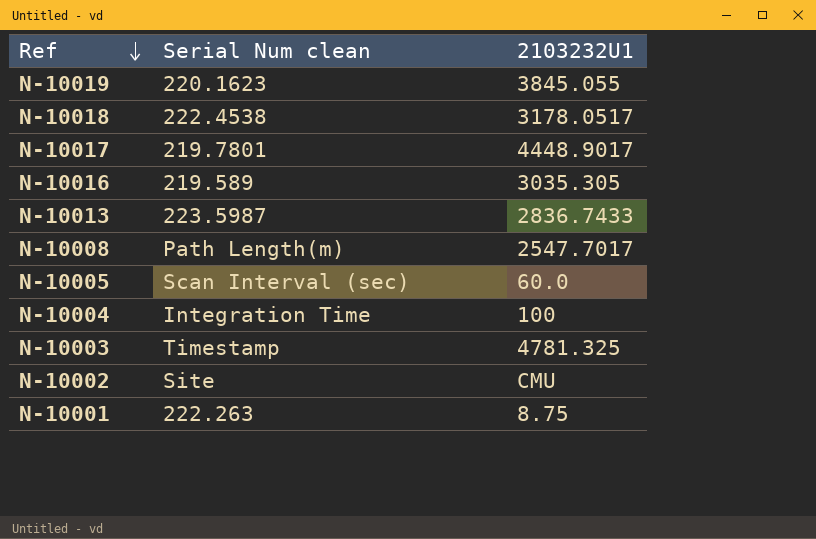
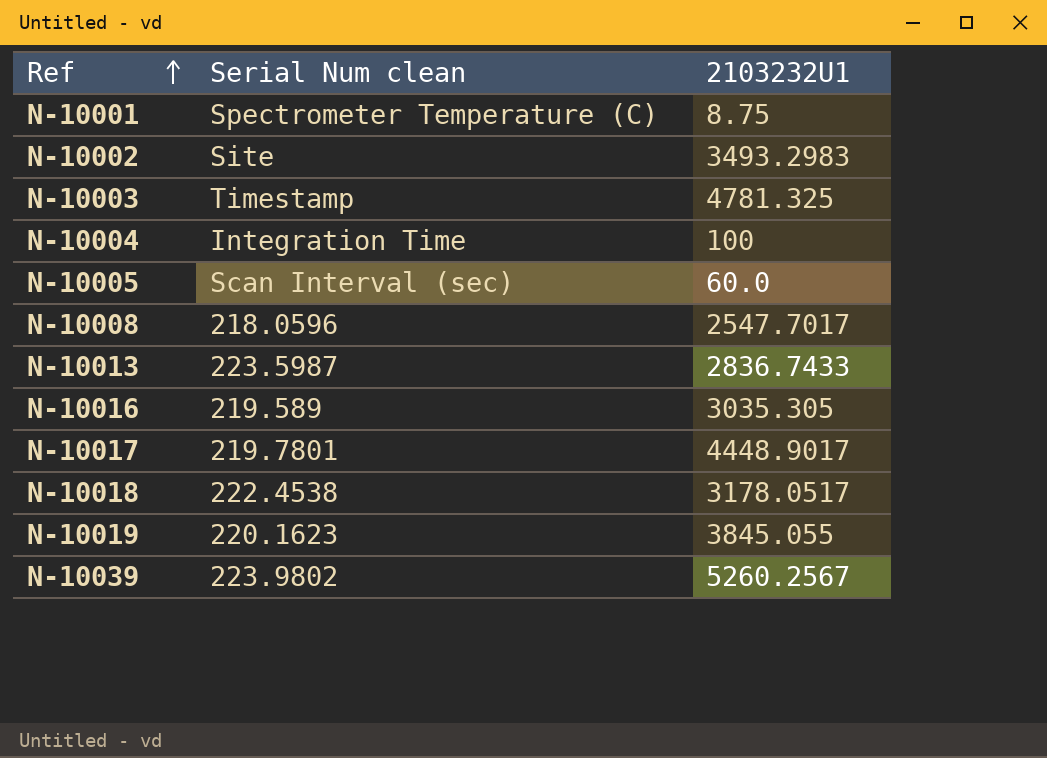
row order: Ref descending -> Ref ascending
N-10001 | Serial Num clean: 222.263 -> Spectrometer Temperature (C)
N-10002 | 2103232U1: CMU -> 3493.2983
N-10008 | Serial Num clean: Path Length(m) -> 218.0596
row N-10039: none -> 223.9802 | 5260.2567

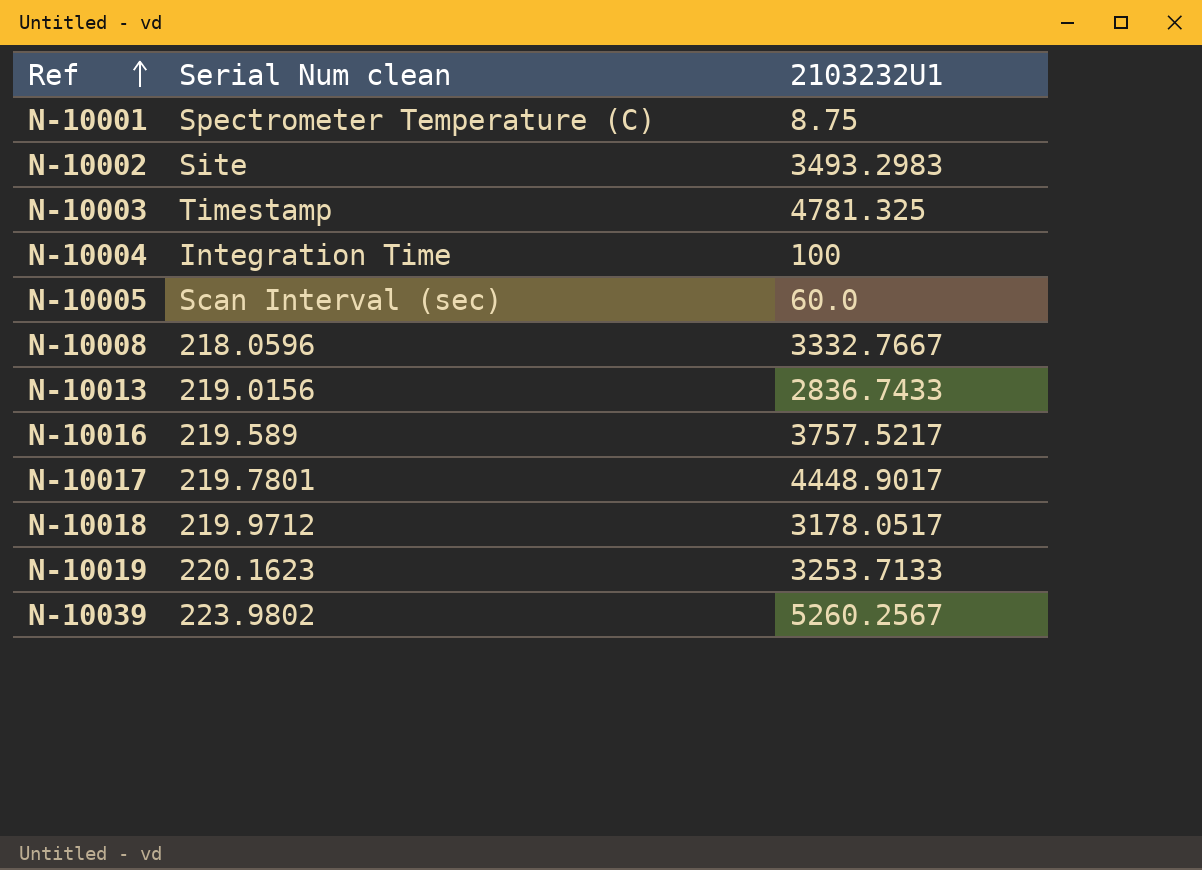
N-10008 | 2103232U1: 2547.7017 -> 3332.7667
N-10013 | Serial Num clean: 223.5987 -> 219.0156
N-10016 | 2103232U1: 3035.305 -> 3757.5217
N-10018 | Serial Num clean: 222.4538 -> 219.9712
N-10019 | 2103232U1: 3845.055 -> 3253.7133

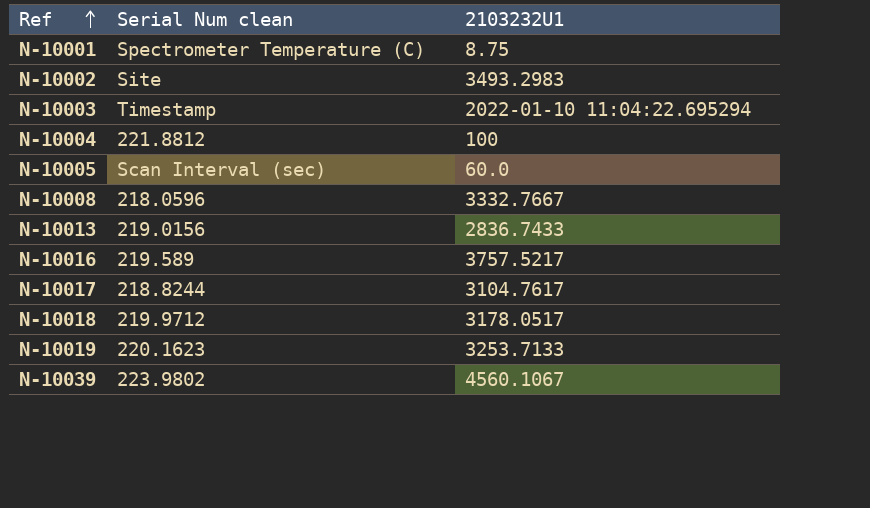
N-10003 | 2103232U1: 4781.325 -> 2022-01-10 11:04:22.695294
N-10004 | Serial Num clean: Integration Time -> 221.8812
N-10017 | Serial Num clean: 219.7801 -> 218.8244
N-10017 | 2103232U1: 4448.9017 -> 3104.7617
N-10039 | 2103232U1: 5260.2567 -> 4560.1067

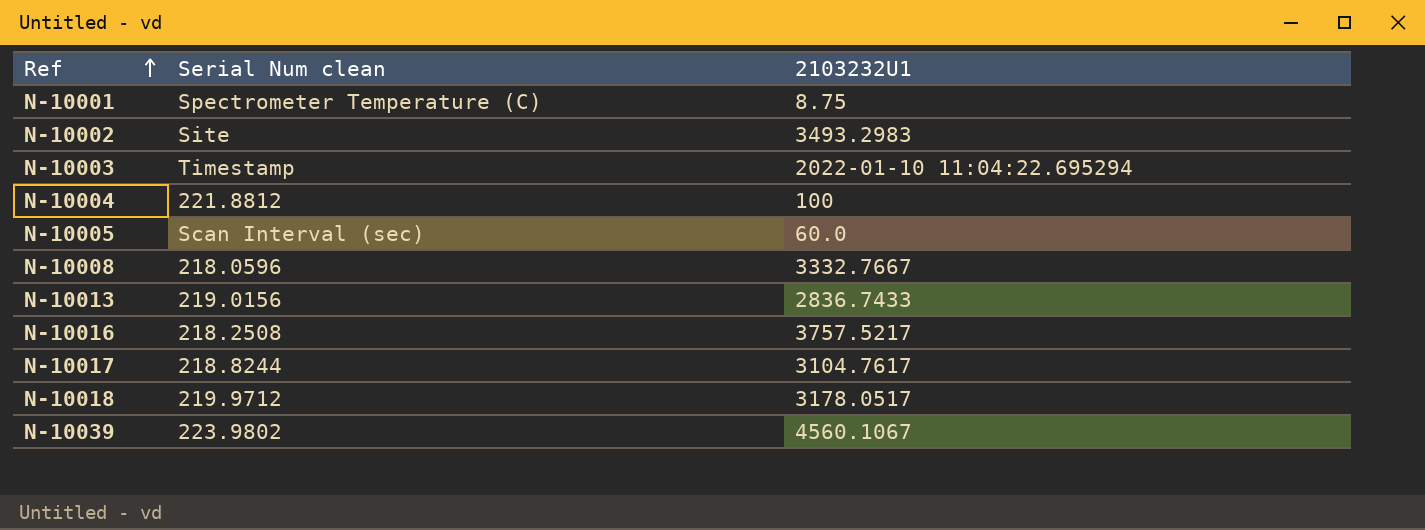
row N-10019: 220.1623 | 3253.7133 -> none
N-10016 | Serial Num clean: 219.589 -> 218.2508

